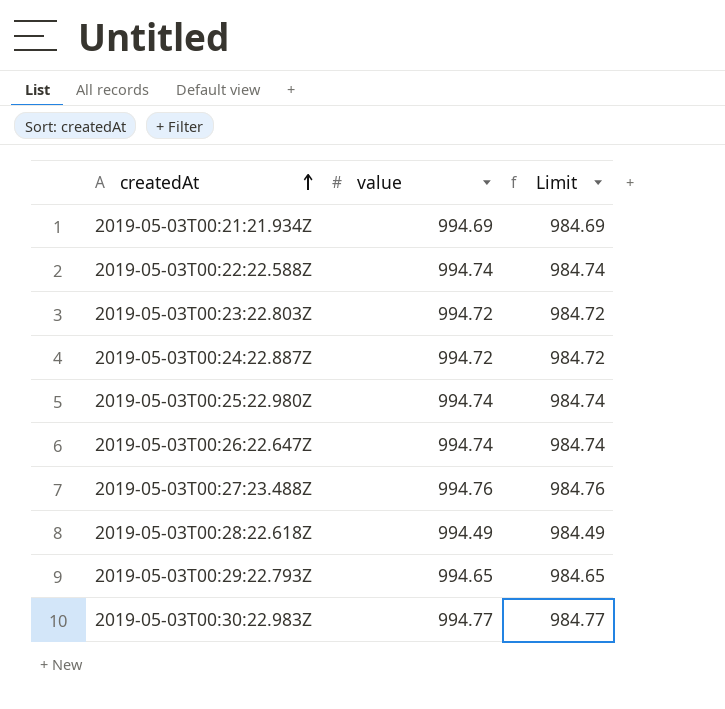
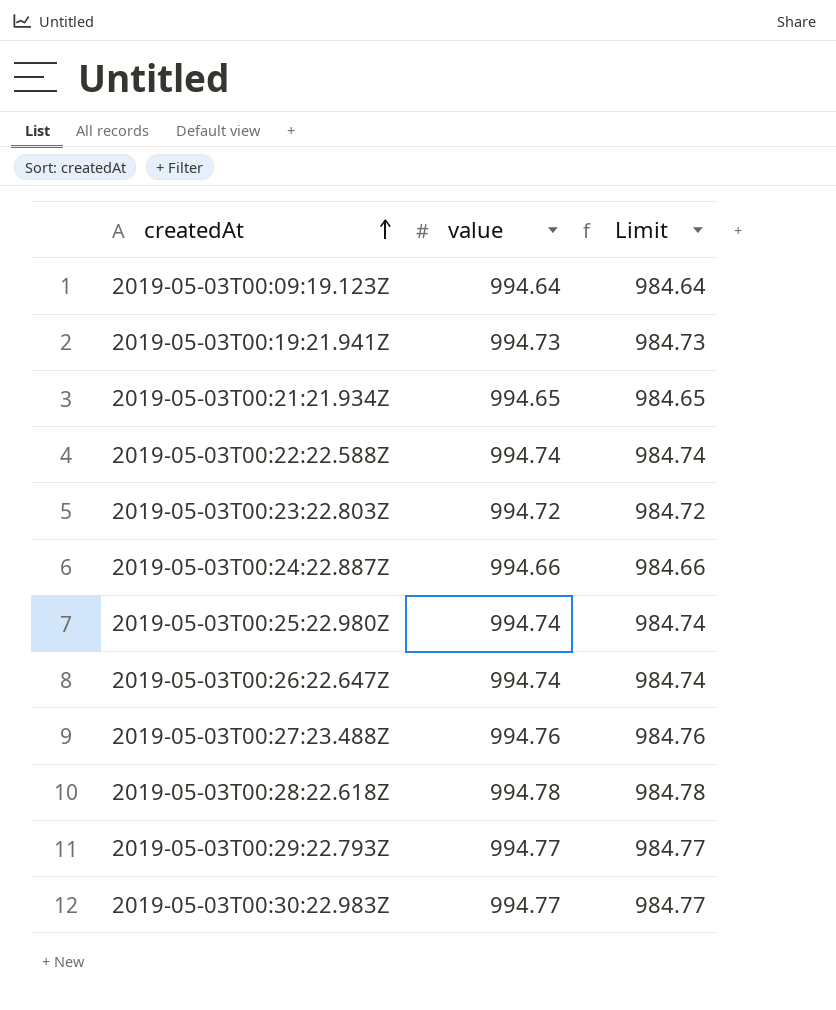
row 2019-05-03T00:09:19.123Z: none -> 994.64 | 984.64
row 2019-05-03T00:19:21.941Z: none -> 994.73 | 984.73
2019-05-03T00:21:21.934Z | value: 994.69 -> 994.65
2019-05-03T00:21:21.934Z | Limit: 984.69 -> 984.65
2019-05-03T00:24:22.887Z | value: 994.72 -> 994.66
2019-05-03T00:24:22.887Z | Limit: 984.72 -> 984.66
2019-05-03T00:28:22.618Z | value: 994.49 -> 994.78
2019-05-03T00:28:22.618Z | Limit: 984.49 -> 984.78
2019-05-03T00:29:22.793Z | value: 994.65 -> 994.77
2019-05-03T00:29:22.793Z | Limit: 984.65 -> 984.77

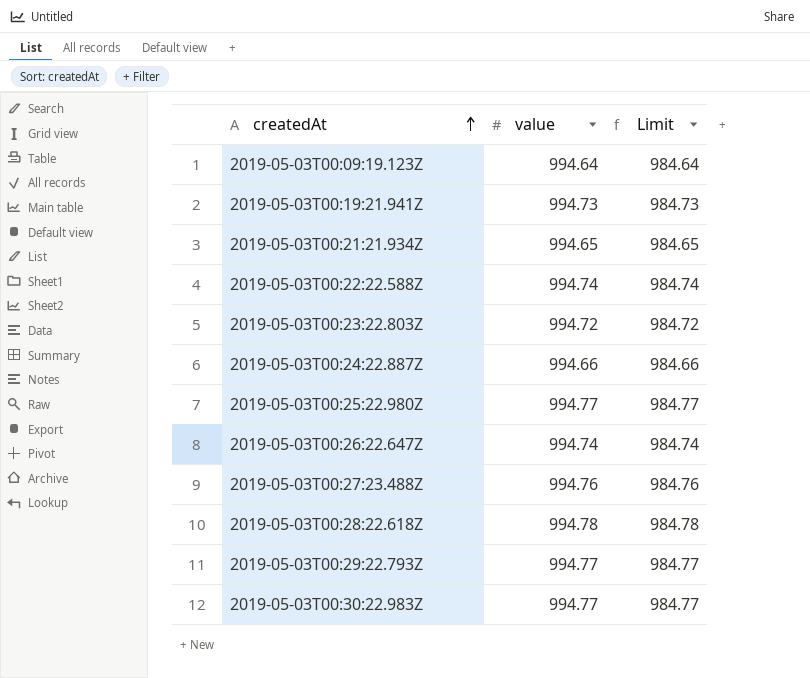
2019-05-03T00:25:22.980Z | value: 994.74 -> 994.77
2019-05-03T00:25:22.980Z | Limit: 984.74 -> 984.77

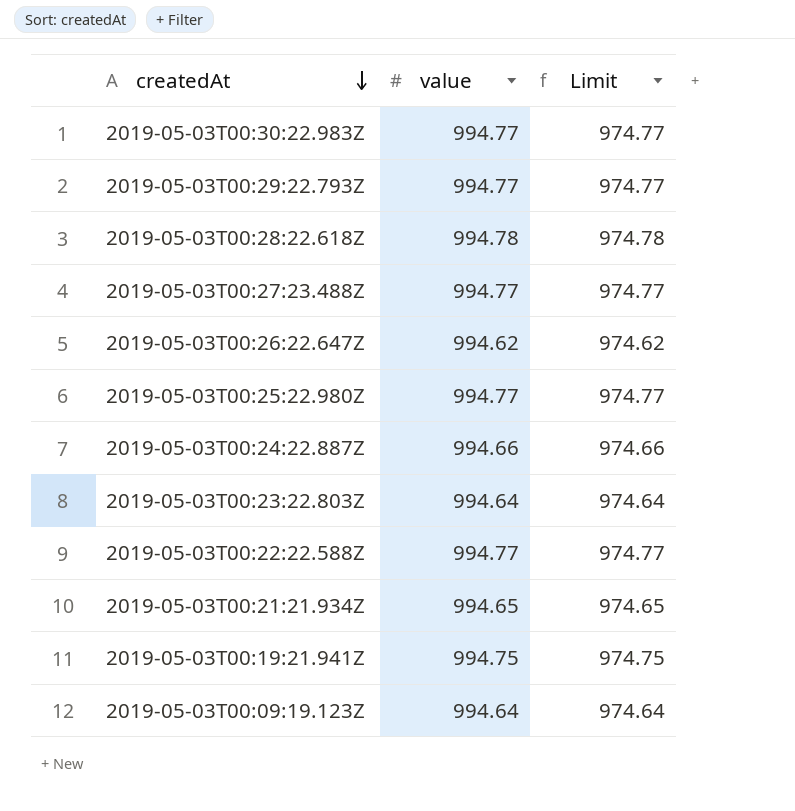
row order: createdAt ascending -> createdAt descending
column Limit | formula: [value] - 10 -> [value] - 20
2019-05-03T00:27:23.488Z | value: 994.76 -> 994.77
2019-05-03T00:26:22.647Z | value: 994.74 -> 994.62
2019-05-03T00:23:22.803Z | value: 994.72 -> 994.64
2019-05-03T00:22:22.588Z | value: 994.74 -> 994.77
2019-05-03T00:19:21.941Z | value: 994.73 -> 994.75

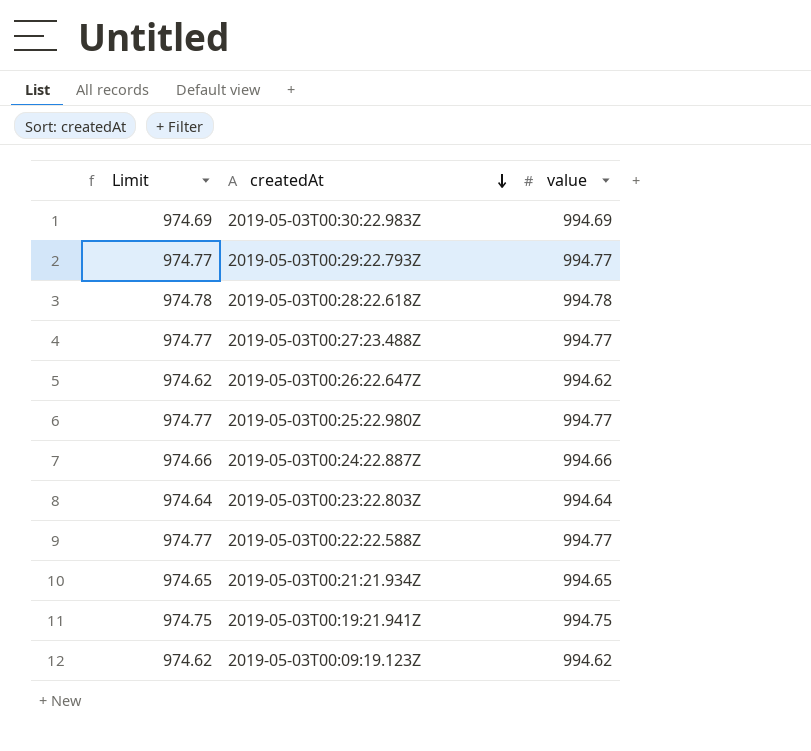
column Limit | position: 3 -> 1
2019-05-03T00:30:22.983Z | Limit: 974.77 -> 974.69
2019-05-03T00:30:22.983Z | value: 994.77 -> 994.69
2019-05-03T00:09:19.123Z | Limit: 974.64 -> 974.62
2019-05-03T00:09:19.123Z | value: 994.64 -> 994.62

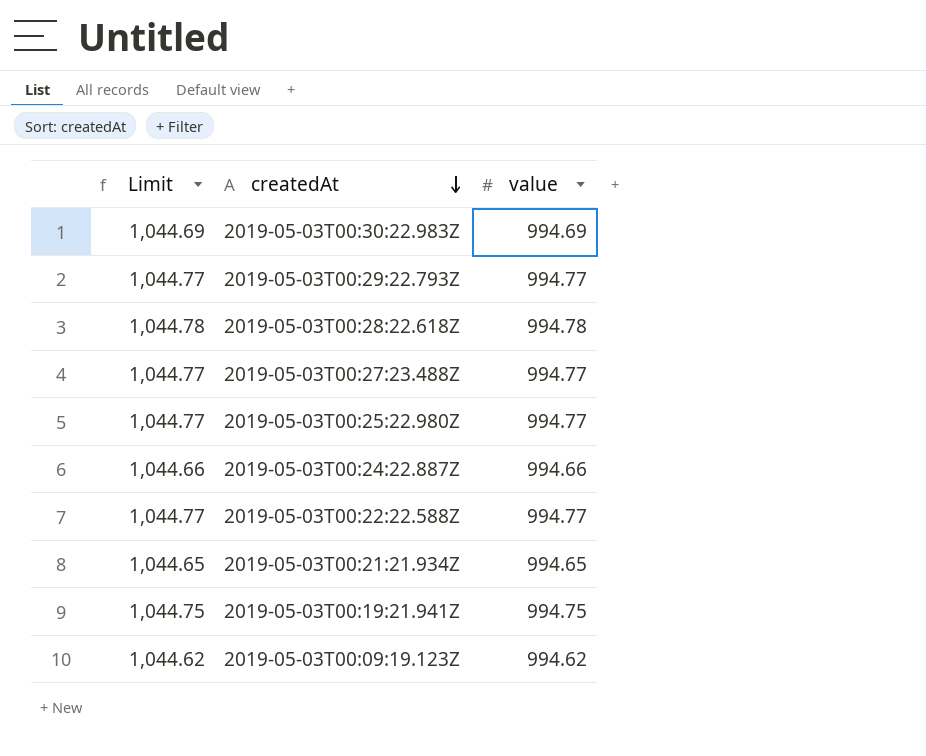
column Limit | formula: [value] - 20 -> [value] + 50
row 2019-05-03T00:26:22.647Z: 974.62 | 994.62 -> none
row 2019-05-03T00:23:22.803Z: 974.64 | 994.64 -> none

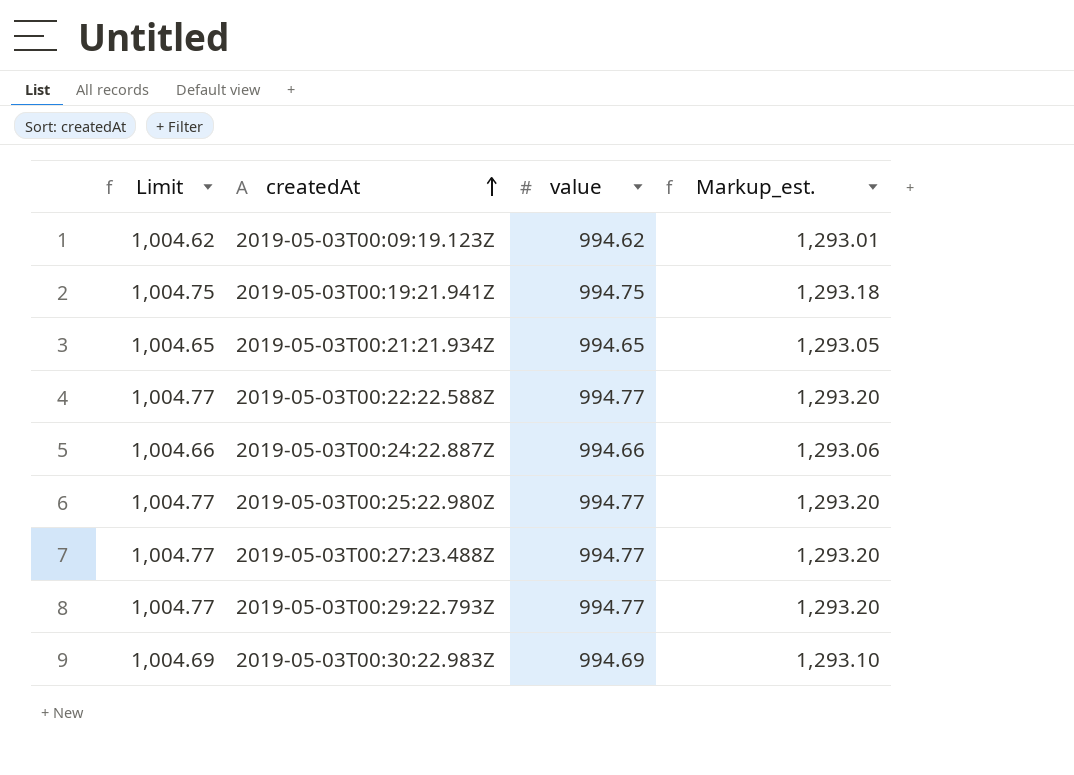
row order: createdAt descending -> createdAt ascending
column Limit | formula: [value] + 50 -> [value] + 10
column Markup_est. | formula: none -> [value] * 1.3
row 2019-05-03T00:28:22.618Z: 1,044.78 | 994.78 -> none

